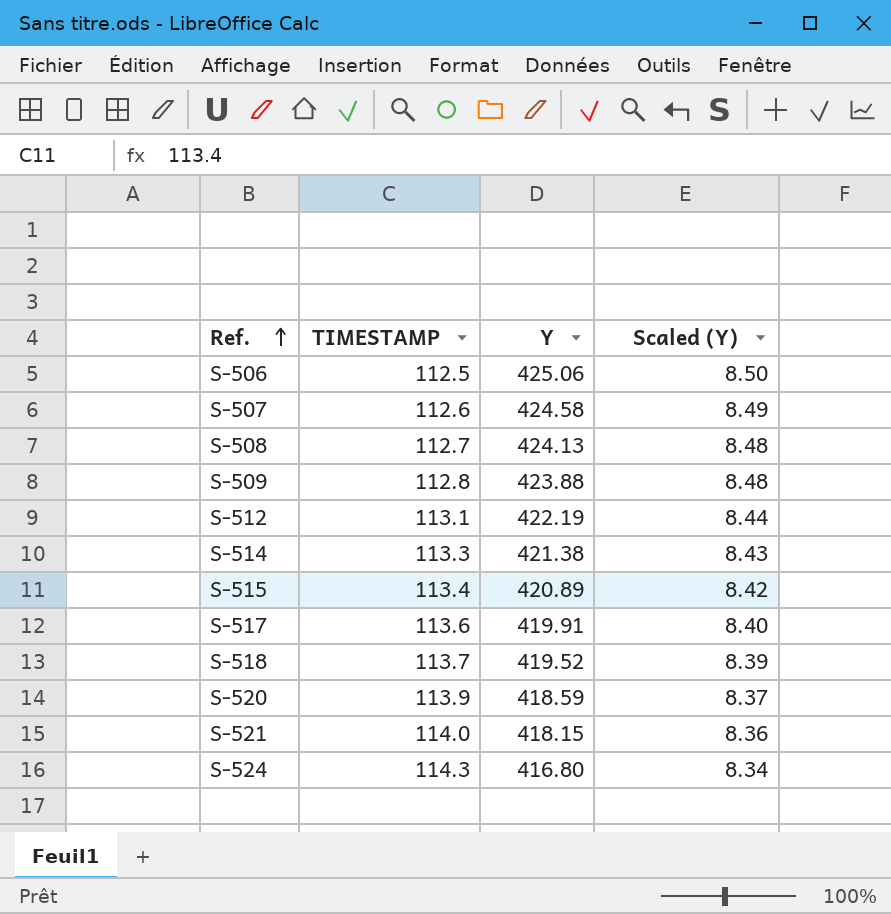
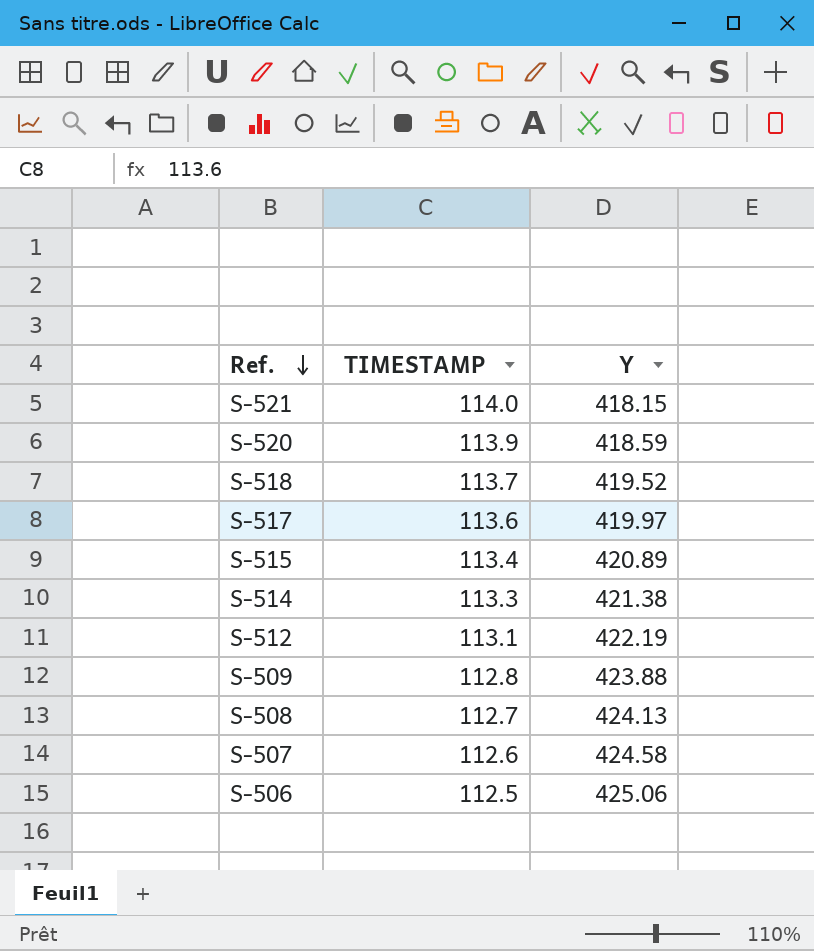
row order: Ref. ascending -> Ref. descending
column Scaled (Y) | formula: [Y] * 0.02 -> none
row S-524: 114.3 | 416.80 | 8.34 -> none
S-517 | Y: 419.91 -> 419.97

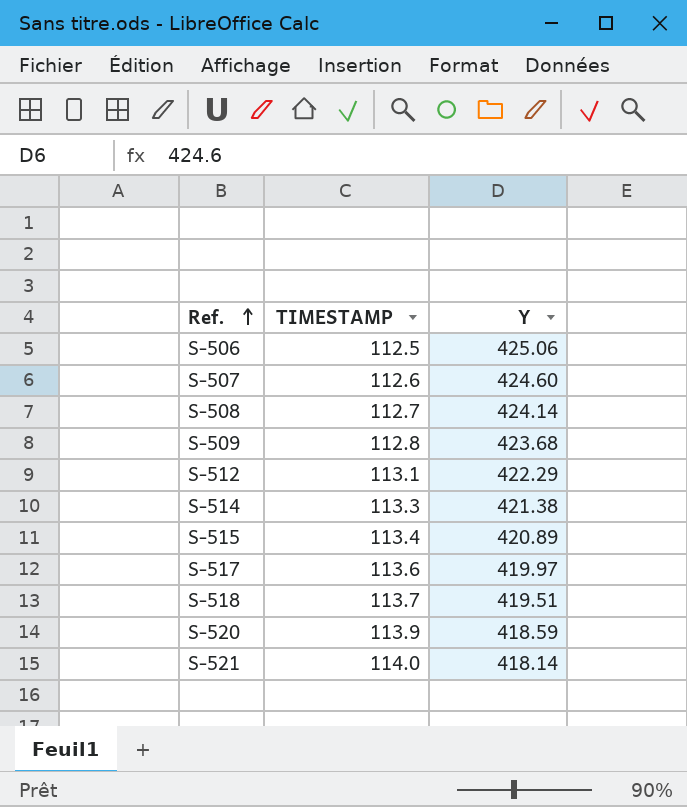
row order: Ref. descending -> Ref. ascending
S-507 | Y: 424.58 -> 424.60
S-508 | Y: 424.13 -> 424.14
S-509 | Y: 423.88 -> 423.68
S-512 | Y: 422.19 -> 422.29
S-518 | Y: 419.52 -> 419.51
S-521 | Y: 418.15 -> 418.14

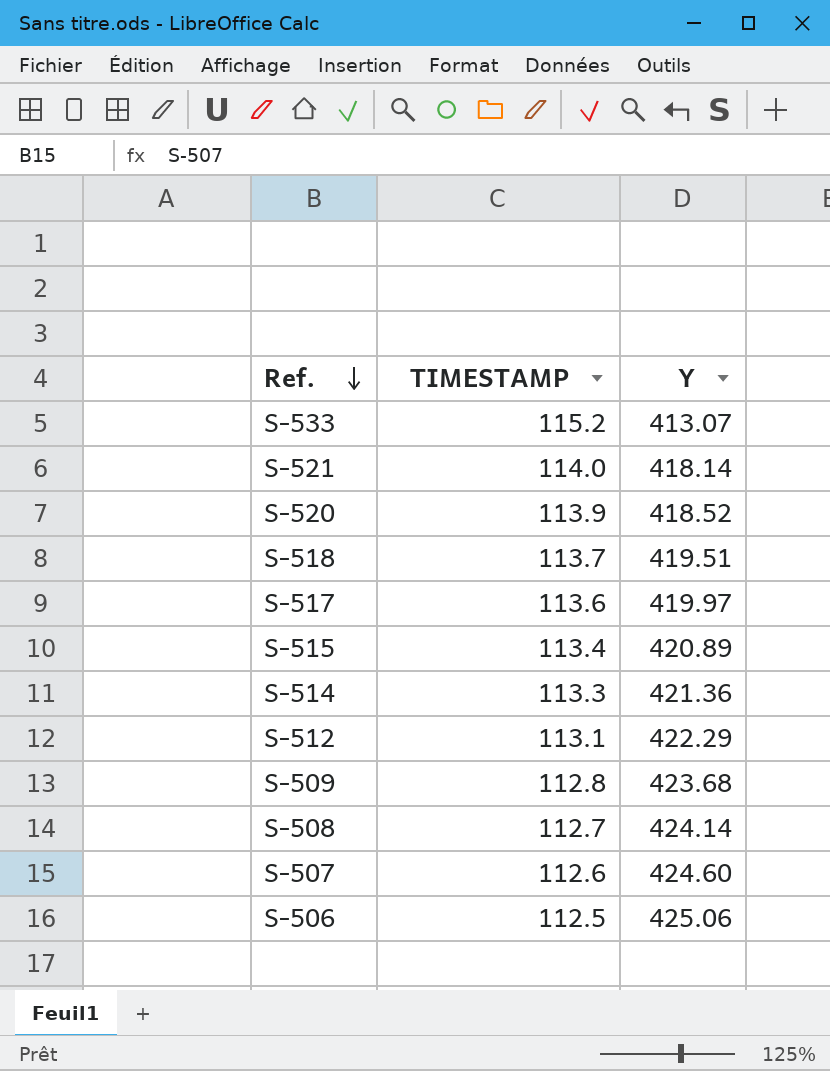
row order: Ref. ascending -> Ref. descending
row S-533: none -> 115.2 | 413.07
S-520 | Y: 418.59 -> 418.52
S-514 | Y: 421.38 -> 421.36

